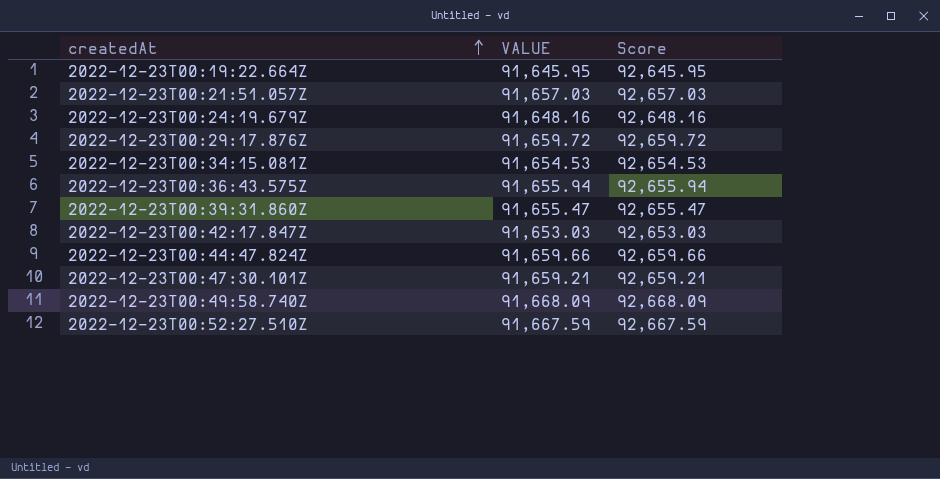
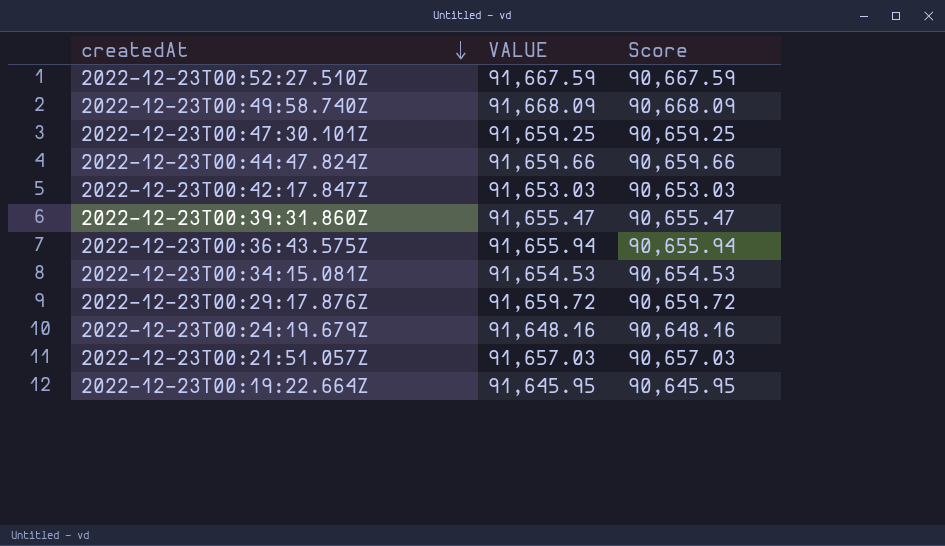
row order: createdAt ascending -> createdAt descending
column Score | formula: [VALUE] + 1000 -> [VALUE] - 1000
2022-12-23T00:47:30.101Z | VALUE: 91,659.21 -> 91,659.25

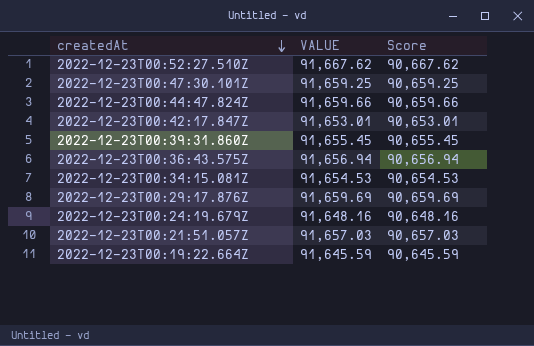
row 2022-12-23T00:49:58.740Z: 91,668.09 | 90,668.09 -> none
2022-12-23T00:52:27.510Z | VALUE: 91,667.59 -> 91,667.62
2022-12-23T00:52:27.510Z | Score: 90,667.59 -> 90,667.62
2022-12-23T00:42:17.847Z | VALUE: 91,653.03 -> 91,653.01
2022-12-23T00:42:17.847Z | Score: 90,653.03 -> 90,653.01
2022-12-23T00:39:31.860Z | VALUE: 91,655.47 -> 91,655.45
2022-12-23T00:39:31.860Z | Score: 90,655.47 -> 90,655.45
2022-12-23T00:36:43.575Z | VALUE: 91,655.94 -> 91,656.94
2022-12-23T00:36:43.575Z | Score: 90,655.94 -> 90,656.94
2022-12-23T00:29:17.876Z | VALUE: 91,659.72 -> 91,659.69
2022-12-23T00:29:17.876Z | Score: 90,659.72 -> 90,659.69
2022-12-23T00:19:22.664Z | VALUE: 91,645.95 -> 91,645.59
2022-12-23T00:19:22.664Z | Score: 90,645.95 -> 90,645.59

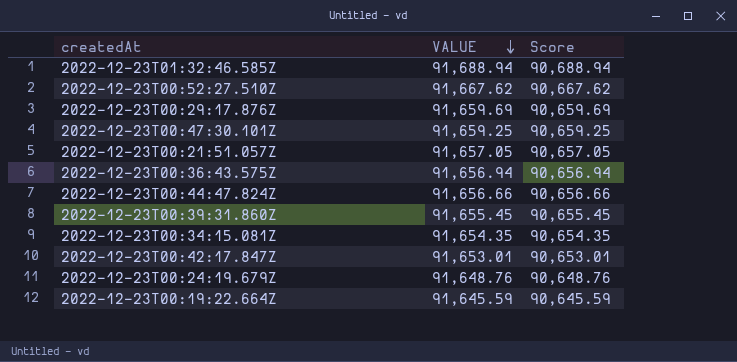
row order: createdAt descending -> VALUE descending
row 2022-12-23T01:32:46.585Z: none -> 91,688.94 | 90,688.94
2022-12-23T00:21:51.057Z | VALUE: 91,657.03 -> 91,657.05
2022-12-23T00:21:51.057Z | Score: 90,657.03 -> 90,657.05
2022-12-23T00:44:47.824Z | VALUE: 91,659.66 -> 91,656.66
2022-12-23T00:44:47.824Z | Score: 90,659.66 -> 90,656.66
2022-12-23T00:34:15.081Z | VALUE: 91,654.53 -> 91,654.35
2022-12-23T00:34:15.081Z | Score: 90,654.53 -> 90,654.35
2022-12-23T00:24:19.679Z | VALUE: 91,648.16 -> 91,648.76
2022-12-23T00:24:19.679Z | Score: 90,648.16 -> 90,648.76

